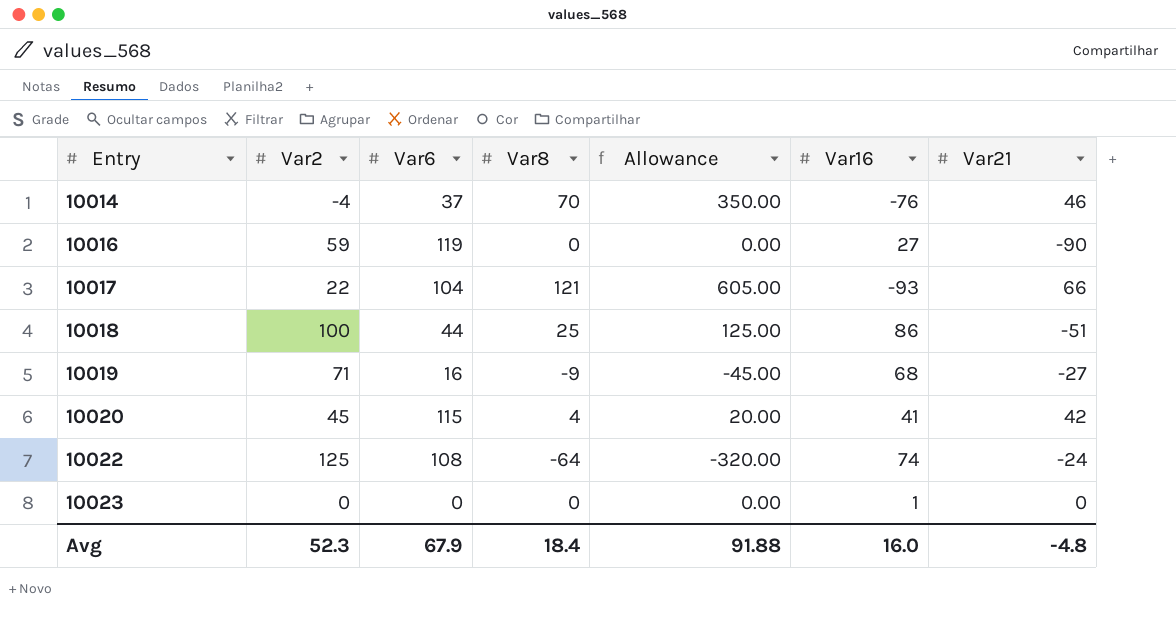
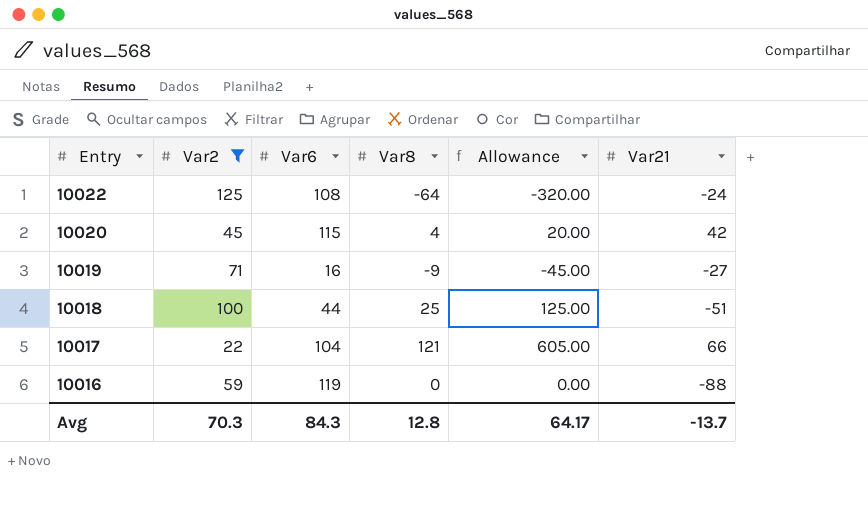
filter: none -> Var2 >= 22
row order: Entry ascending -> Entry descending
column Var16 | position: 6 -> none
10016 | Var21: -90 -> -88
Avg | Var2: 52.3 -> 70.3
Avg | Var6: 67.9 -> 84.3
Avg | Var8: 18.4 -> 12.8
Avg | Allowance: 91.88 -> 64.17
Avg | Var21: -4.8 -> -13.7

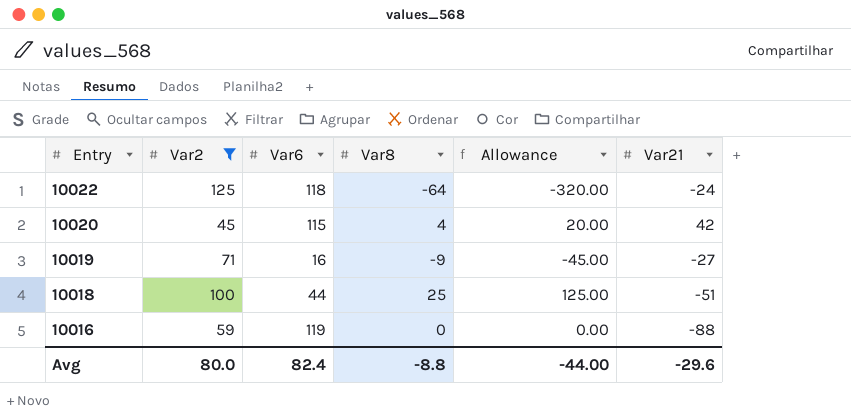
row 10017: 22 | 104 | 121 | 605.00 | 66 -> none
10022 | Var6: 108 -> 118
Avg | Var2: 70.3 -> 80.0
Avg | Var6: 84.3 -> 82.4
Avg | Var8: 12.8 -> -8.8
Avg | Allowance: 64.17 -> -44.00
Avg | Var21: -13.7 -> -29.6

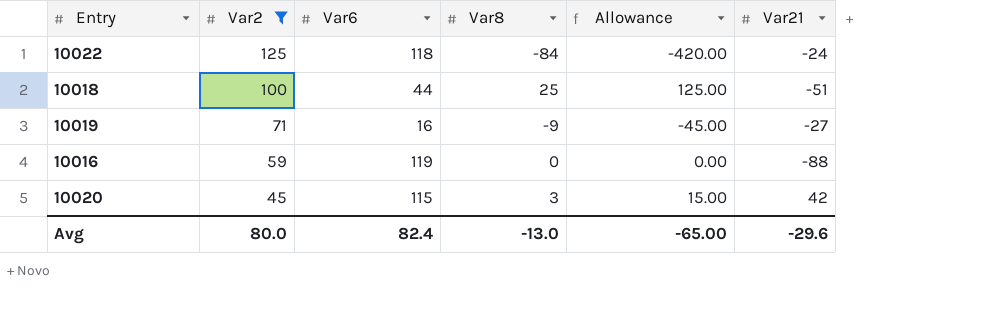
row order: Entry descending -> Var2 descending
10022 | Var8: -64 -> -84
10022 | Allowance: -320.00 -> -420.00
10020 | Var8: 4 -> 3
10020 | Allowance: 20.00 -> 15.00
Avg | Var8: -8.8 -> -13.0
Avg | Allowance: -44.00 -> -65.00

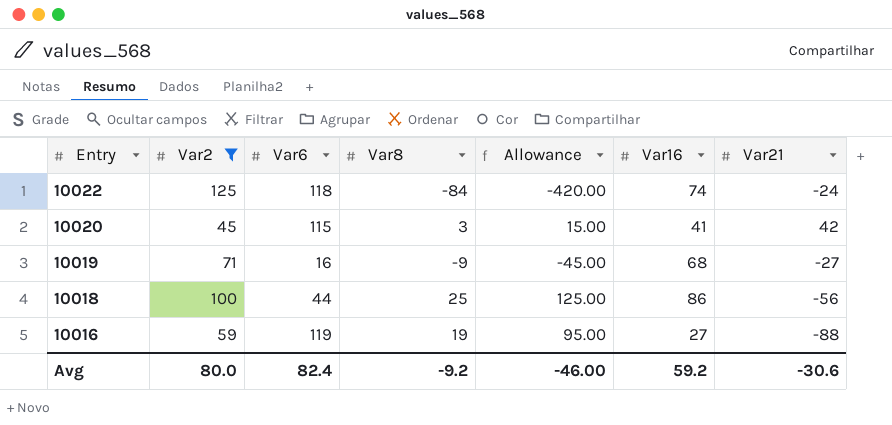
row order: Var2 descending -> Entry descending
column Var16 | position: none -> 6
10018 | Var21: -51 -> -56
10016 | Var8: 0 -> 19
10016 | Allowance: 0.00 -> 95.00
Avg | Var8: -13.0 -> -9.2
Avg | Allowance: -65.00 -> -46.00
Avg | Var21: -29.6 -> -30.6

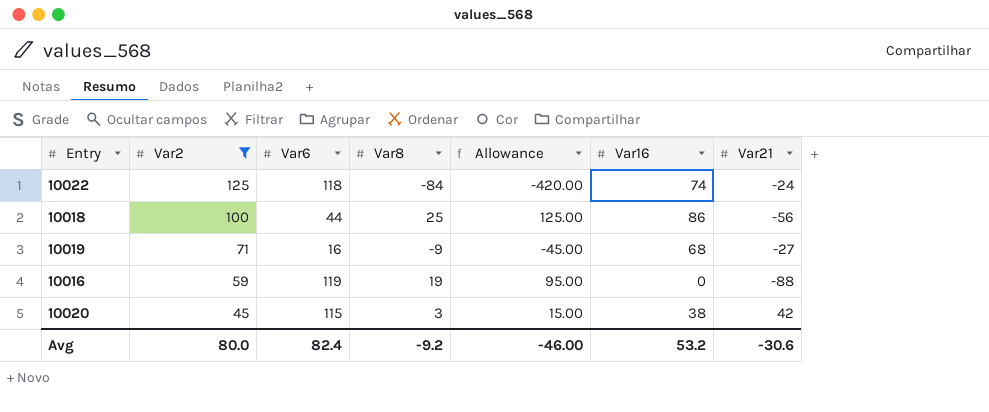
row order: Entry descending -> Var2 descending
10016 | Var16: 27 -> 0
10020 | Var16: 41 -> 38
Avg | Var16: 59.2 -> 53.2

